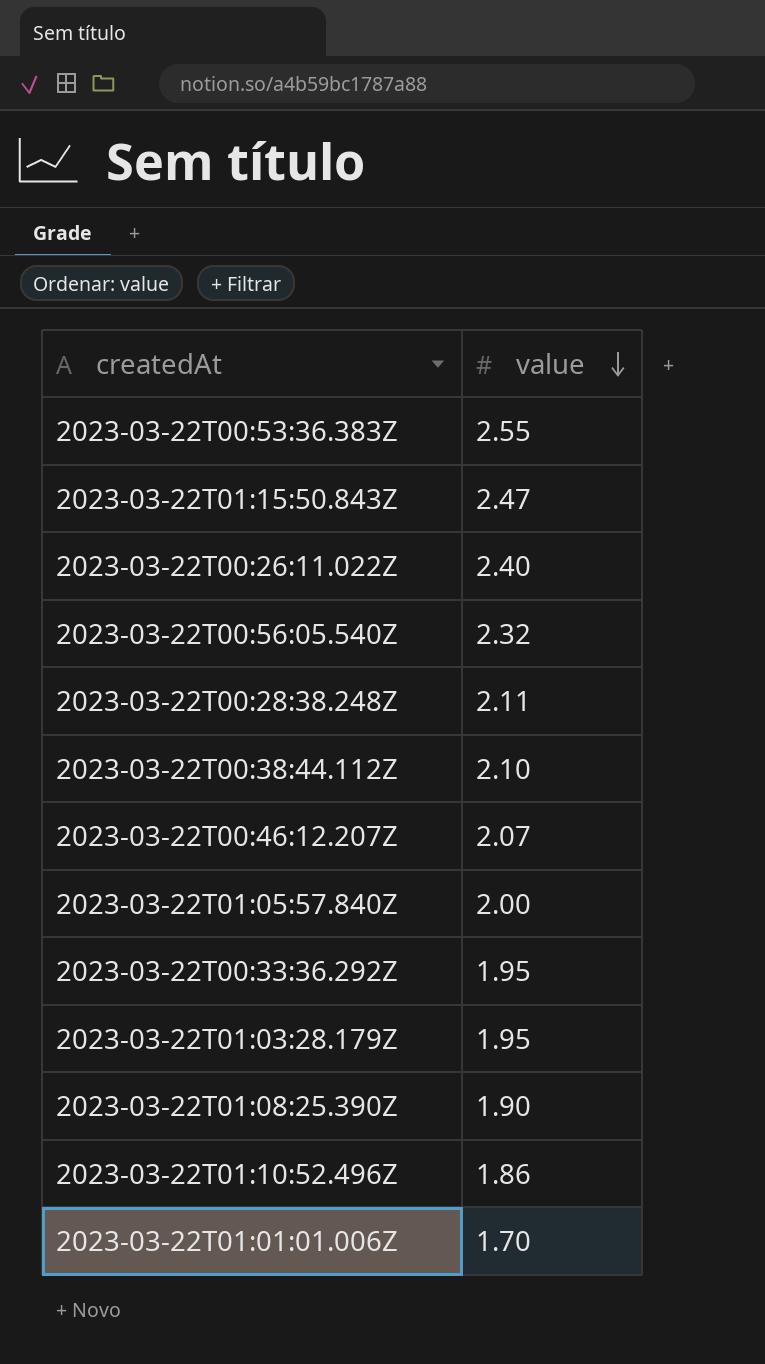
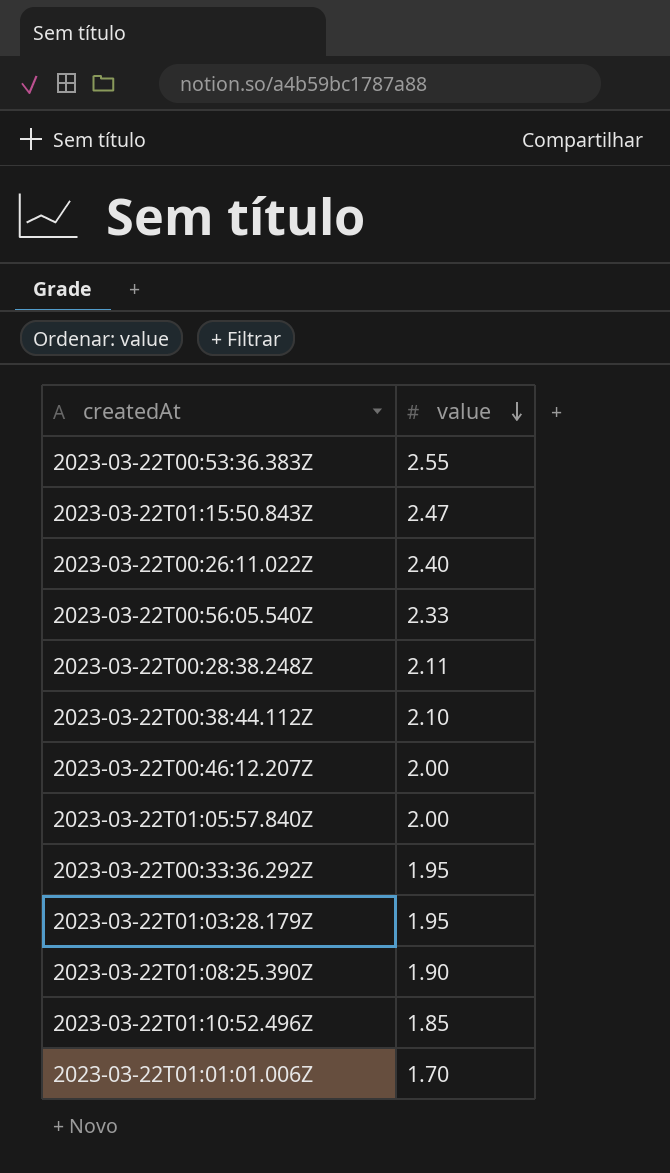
2023-03-22T00:56:05.540Z | value: 2.32 -> 2.33
2023-03-22T00:46:12.207Z | value: 2.07 -> 2.00
2023-03-22T01:10:52.496Z | value: 1.86 -> 1.85

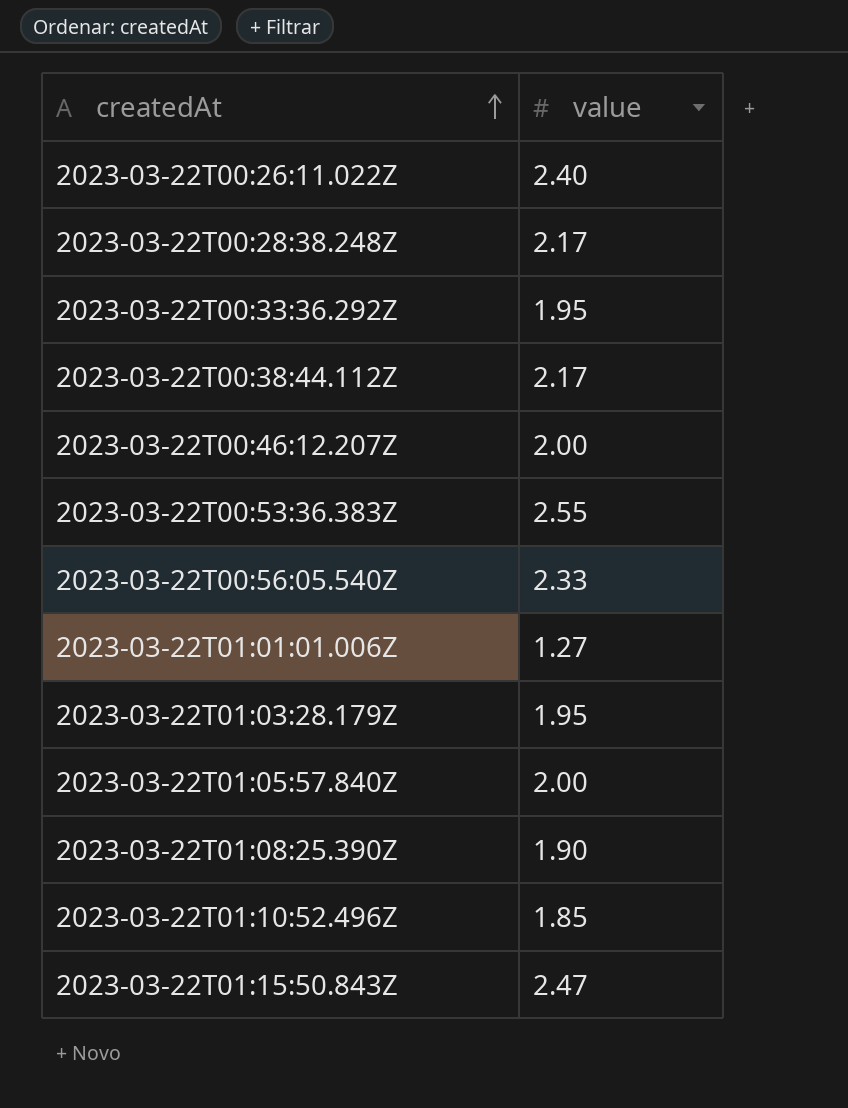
row order: value descending -> createdAt ascending
2023-03-22T00:28:38.248Z | value: 2.11 -> 2.17
2023-03-22T00:38:44.112Z | value: 2.10 -> 2.17
2023-03-22T01:01:01.006Z | value: 1.70 -> 1.27

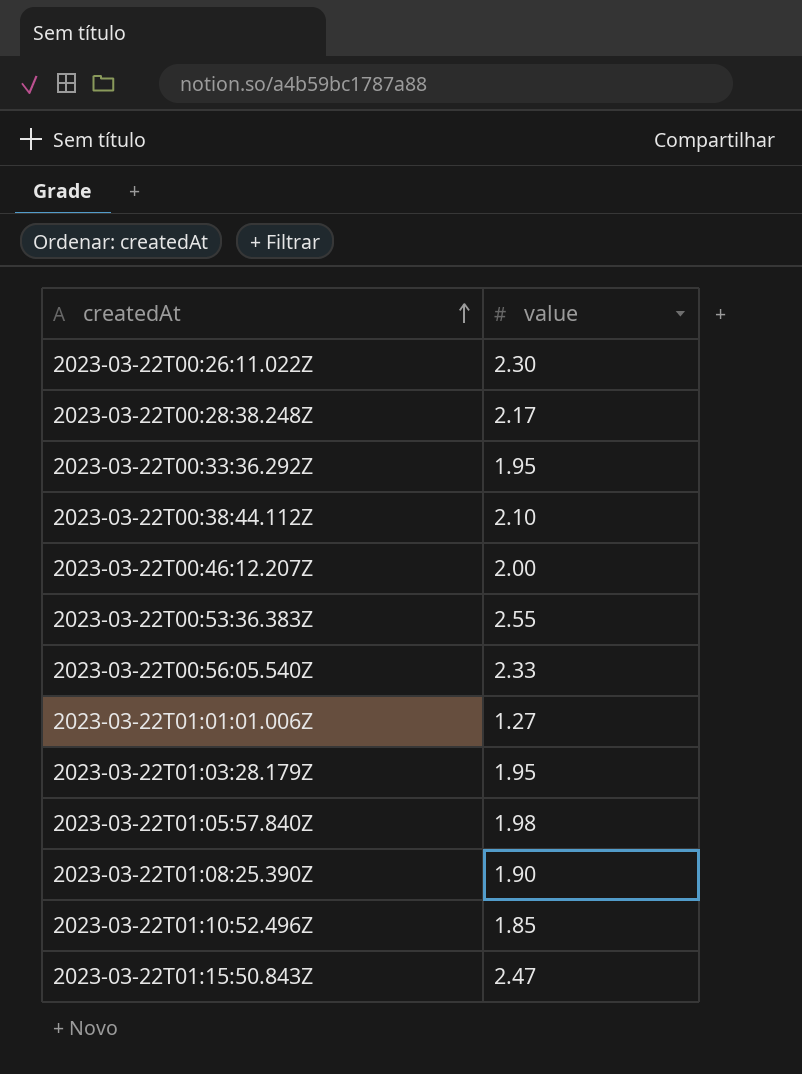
2023-03-22T00:26:11.022Z | value: 2.40 -> 2.30
2023-03-22T00:38:44.112Z | value: 2.17 -> 2.10
2023-03-22T01:05:57.840Z | value: 2.00 -> 1.98

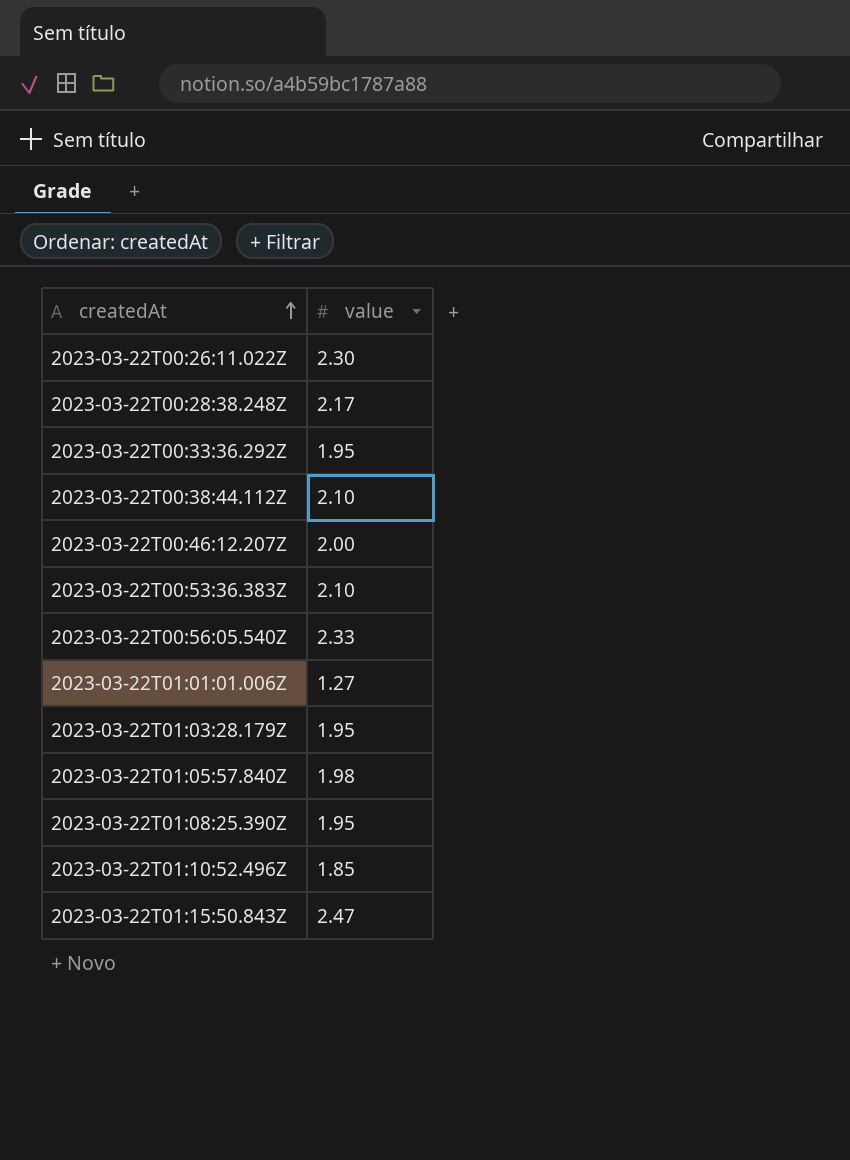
2023-03-22T00:53:36.383Z | value: 2.55 -> 2.10
2023-03-22T01:08:25.390Z | value: 1.90 -> 1.95

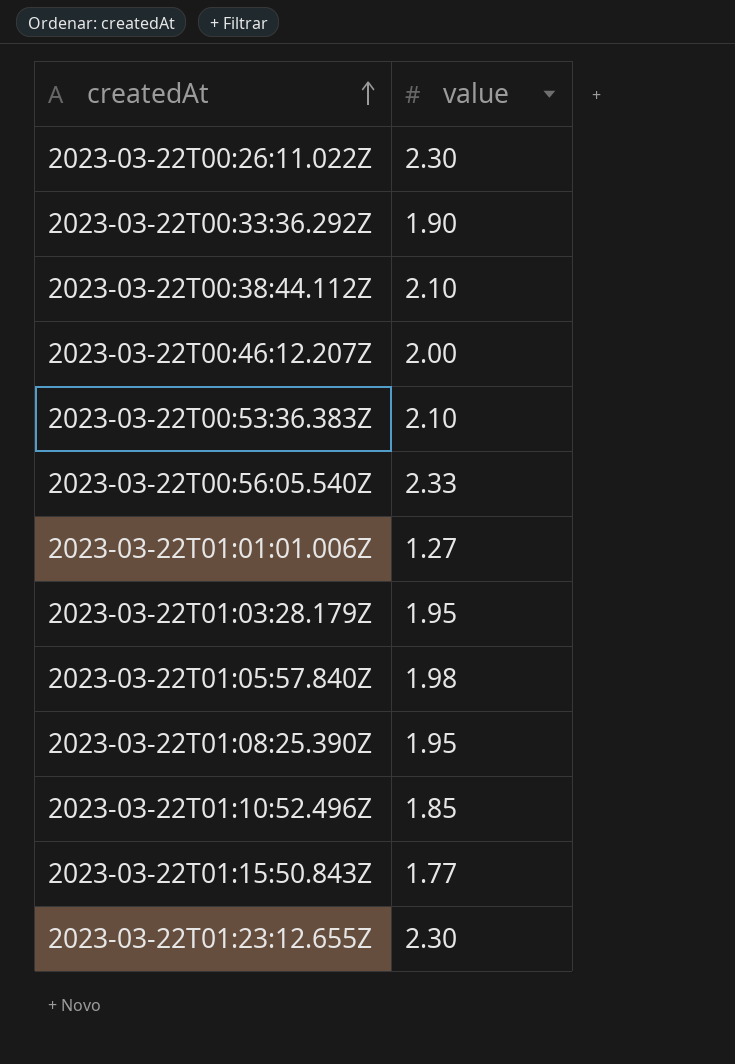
row 2023-03-22T00:28:38.248Z: 2.17 -> none
2023-03-22T00:33:36.292Z | value: 1.95 -> 1.90
2023-03-22T01:15:50.843Z | value: 2.47 -> 1.77
row 2023-03-22T01:23:12.655Z: none -> 2.30

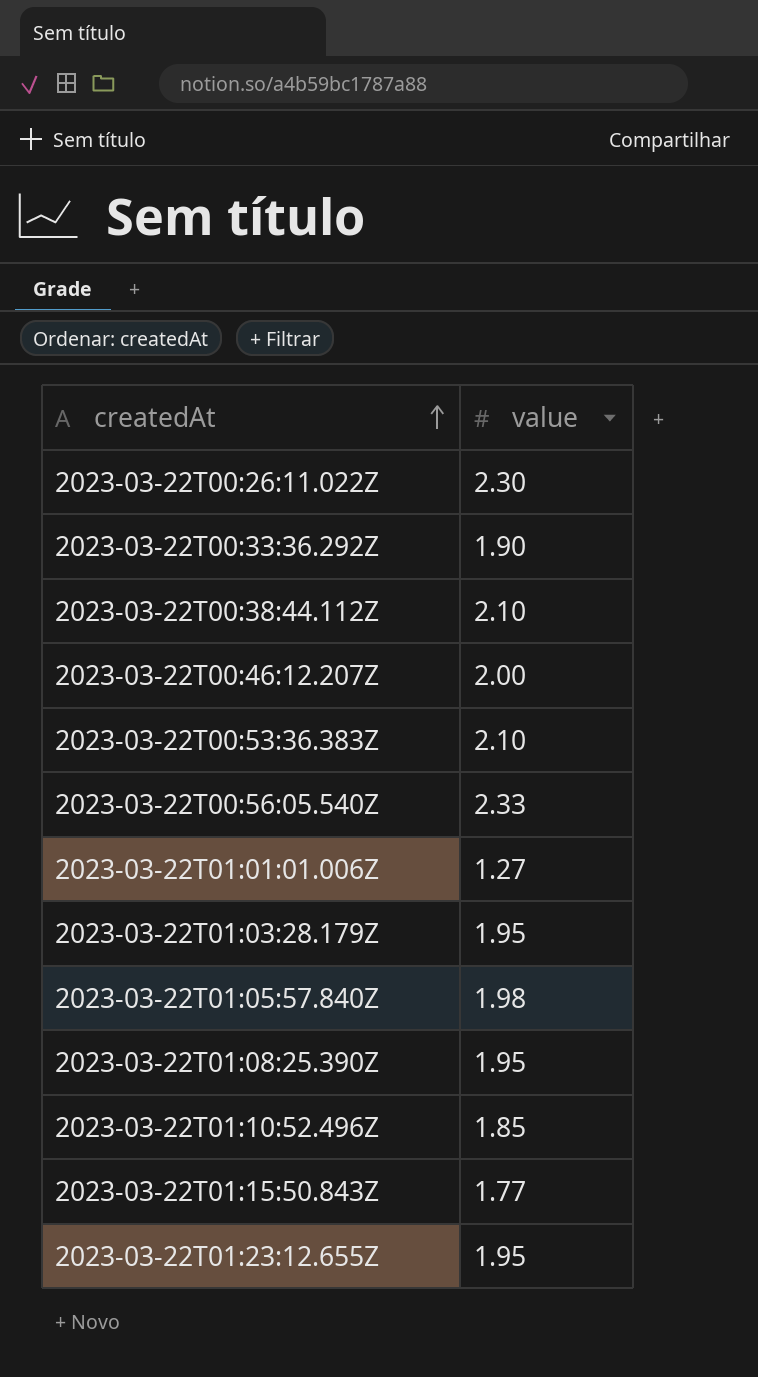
2023-03-22T01:23:12.655Z | value: 2.30 -> 1.95

